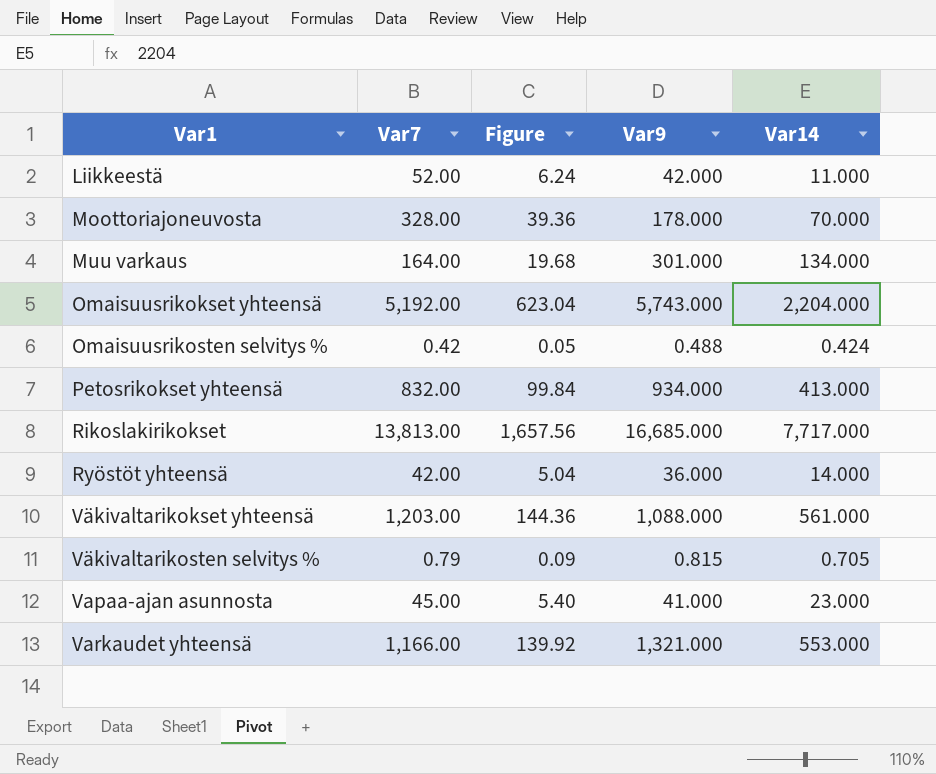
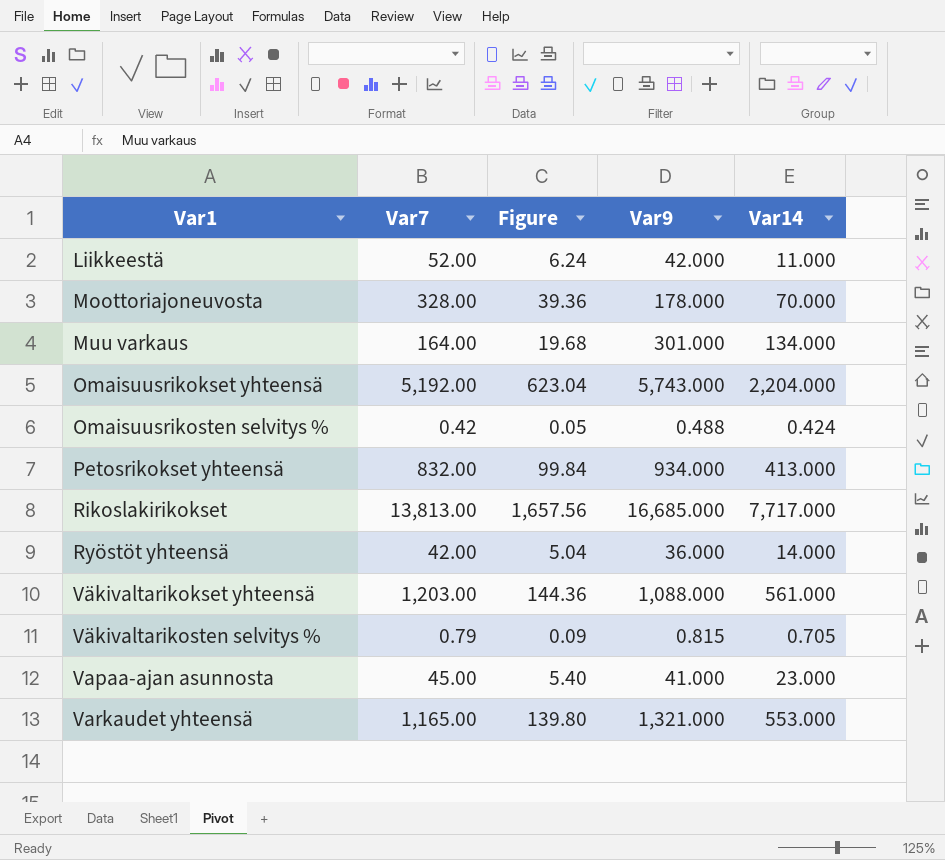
Varkaudet yhteensä | Var7: 1,166.00 -> 1,165.00
Varkaudet yhteensä | Figure: 139.92 -> 139.80

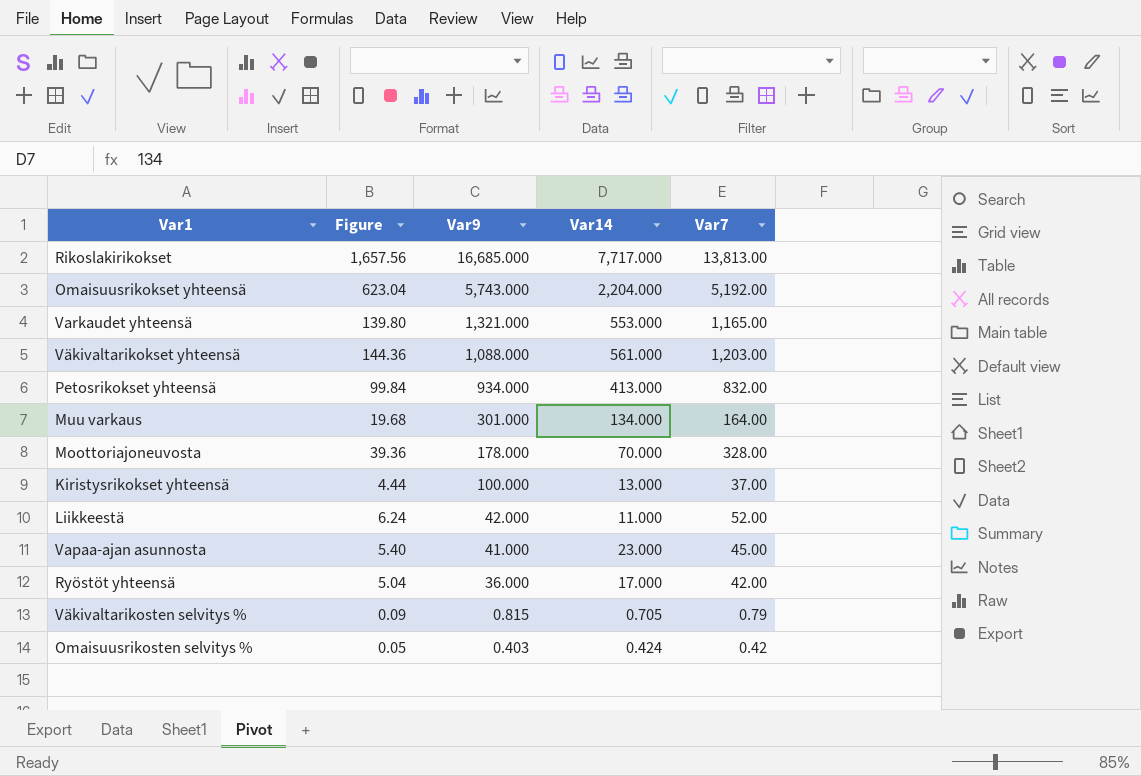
row order: Var1 ascending -> Var9 descending
column Var7 | position: 2 -> 5
row Kiristysrikokset yhteensä: none -> 4.44 | 100.000 | 13.000 | 37.00
Ryöstöt yhteensä | Var14: 14.000 -> 17.000
Omaisuusrikosten selvitys % | Var9: 0.488 -> 0.403

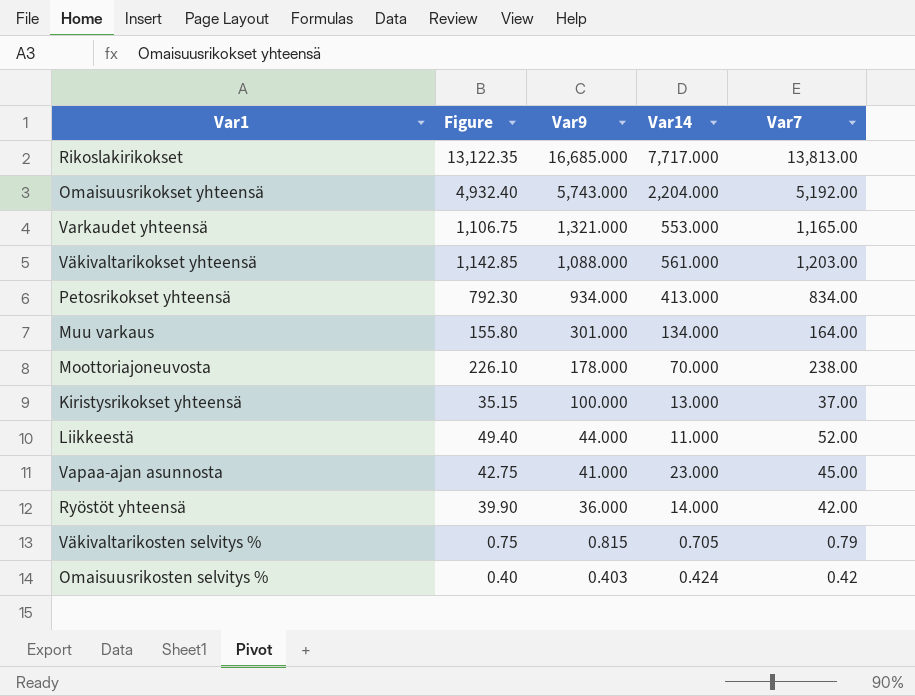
column Figure | formula: [Var7] * 0.12 -> [Var7] * 0.95
Petosrikokset yhteensä | Var7: 832.00 -> 834.00
Moottoriajoneuvosta | Var7: 328.00 -> 238.00
Liikkeestä | Var9: 42.000 -> 44.000
Ryöstöt yhteensä | Var14: 17.000 -> 14.000

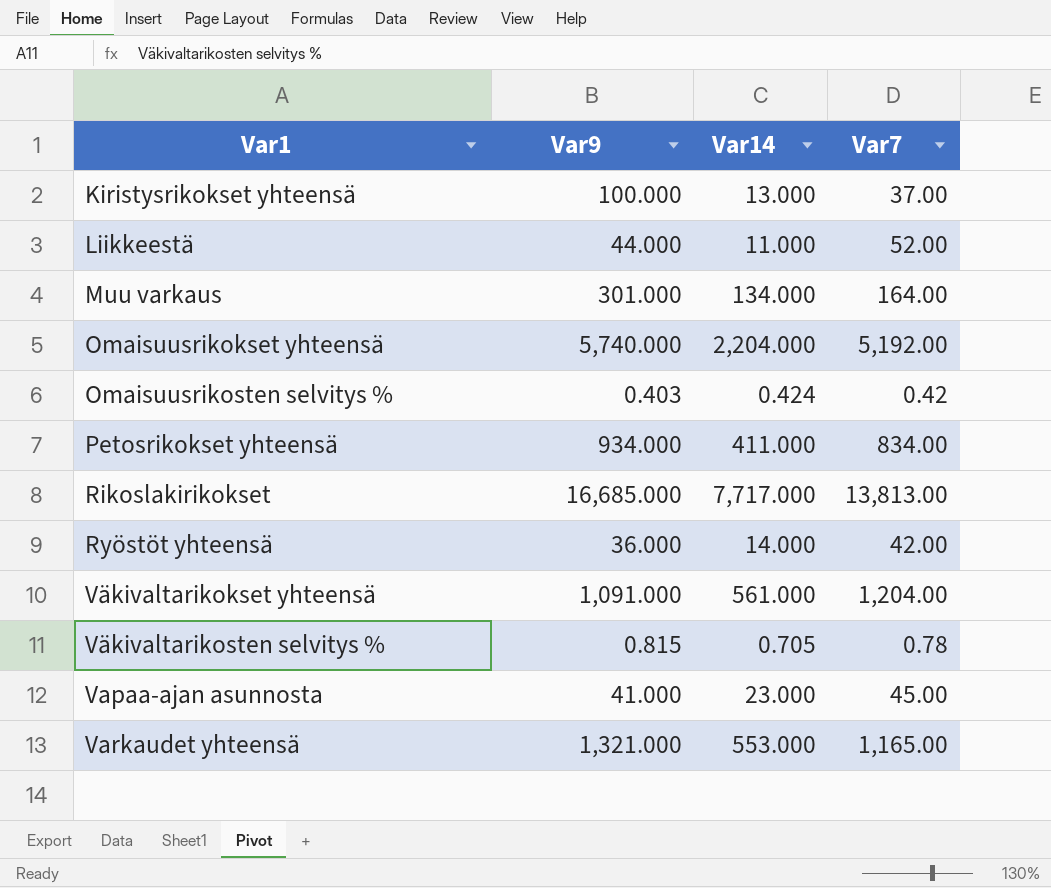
row order: Var9 descending -> Var1 ascending
column Figure | formula: [Var7] * 0.95 -> none
row Moottoriajoneuvosta: 226.10 | 178.000 | 70.000 | 238.00 -> none
Omaisuusrikokset yhteensä | Var9: 5,743.000 -> 5,740.000
Petosrikokset yhteensä | Var14: 413.000 -> 411.000
Väkivaltarikokset yhteensä | Var9: 1,088.000 -> 1,091.000
Väkivaltarikokset yhteensä | Var7: 1,203.00 -> 1,204.00
Väkivaltarikosten selvitys % | Var7: 0.79 -> 0.78

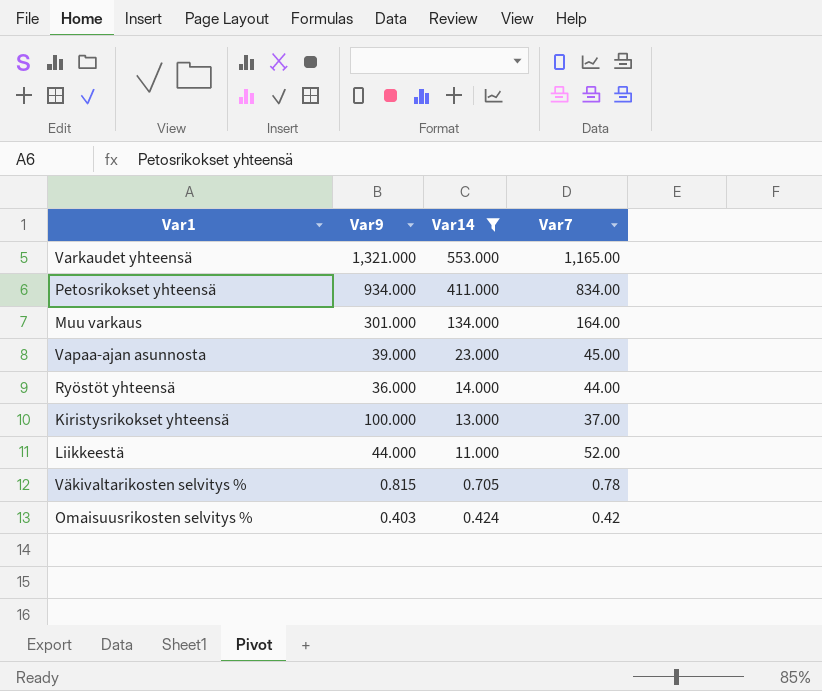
filter: none -> Var14 <= 553.000
row order: Var1 ascending -> Var14 descending
Vapaa-ajan asunnosta | Var9: 41.000 -> 39.000
Ryöstöt yhteensä | Var7: 42.00 -> 44.00

